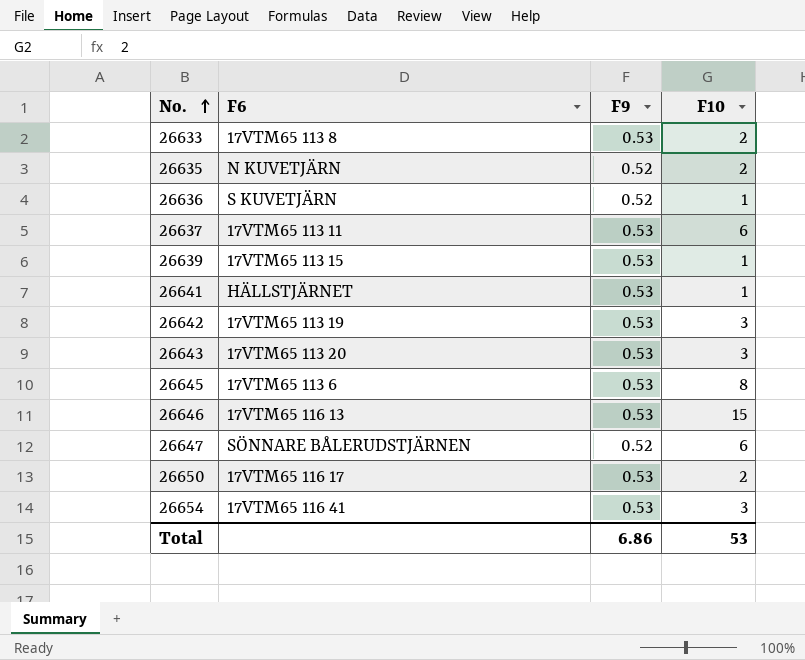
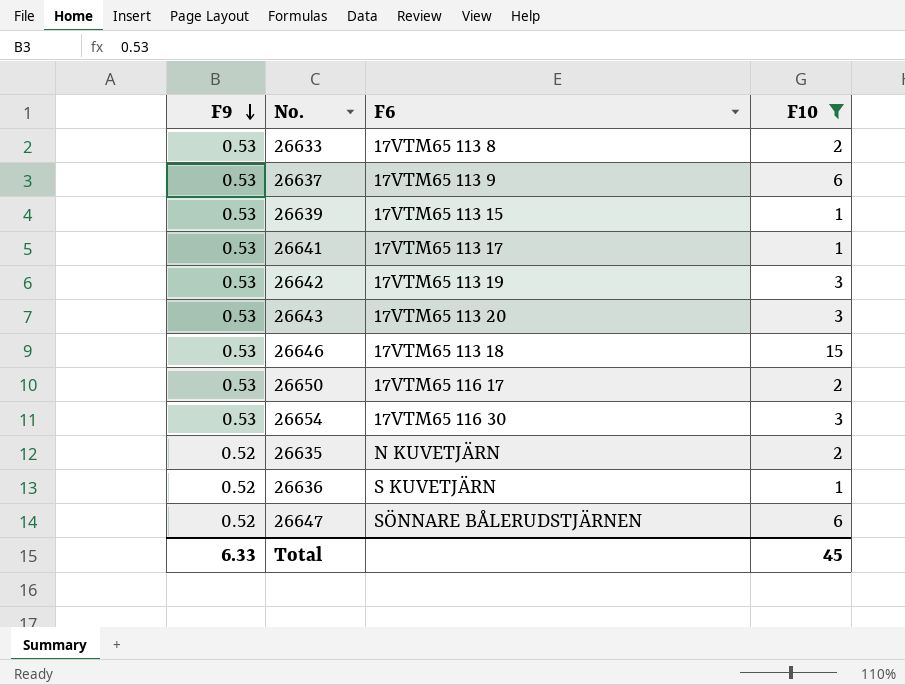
filter: none -> F10 != 8
row order: No. ascending -> F9 descending
column F9 | position: 3 -> 1
26637 | F6: 17VTM65 113 11 -> 17VTM65 113 9
26641 | F6: HÄLLSTJÄRNET -> 17VTM65 113 17
26646 | F6: 17VTM65 116 13 -> 17VTM65 113 18
26654 | F6: 17VTM65 116 41 -> 17VTM65 116 30
Total | F9: 6.86 -> 6.33
Total | F10: 53 -> 45

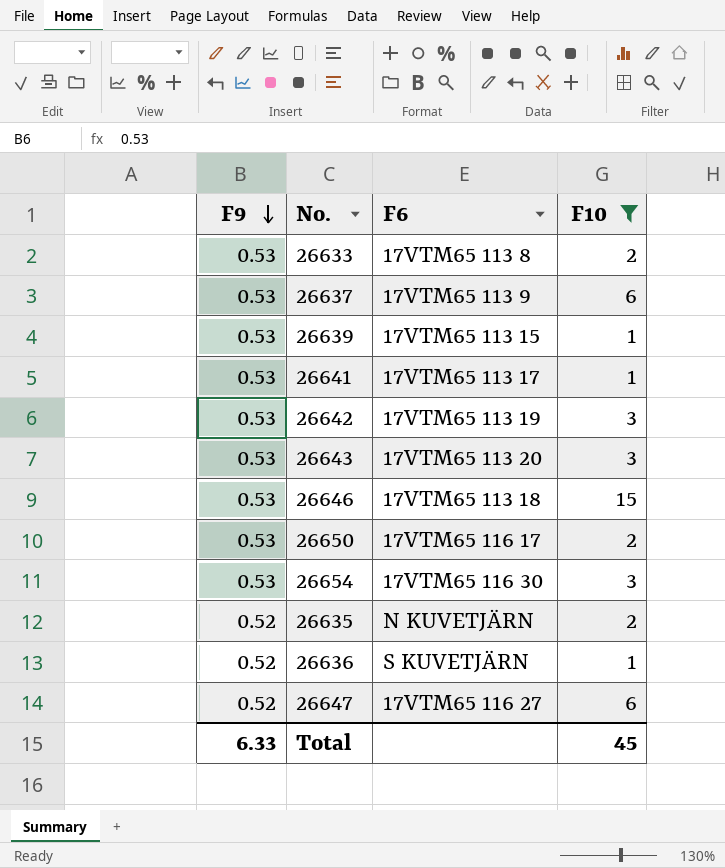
26647 | F6: SÖNNARE BÅLERUDSTJÄRNEN -> 17VTM65 116 27

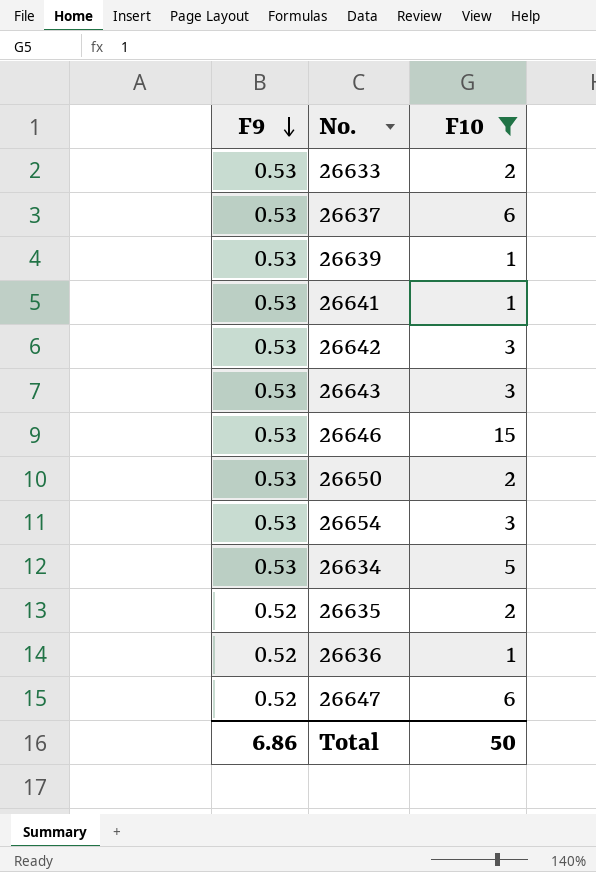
column F6 | position: 3 -> none
row 26634: none -> 0.53 | 5
Total | F9: 6.33 -> 6.86
Total | F10: 45 -> 50

